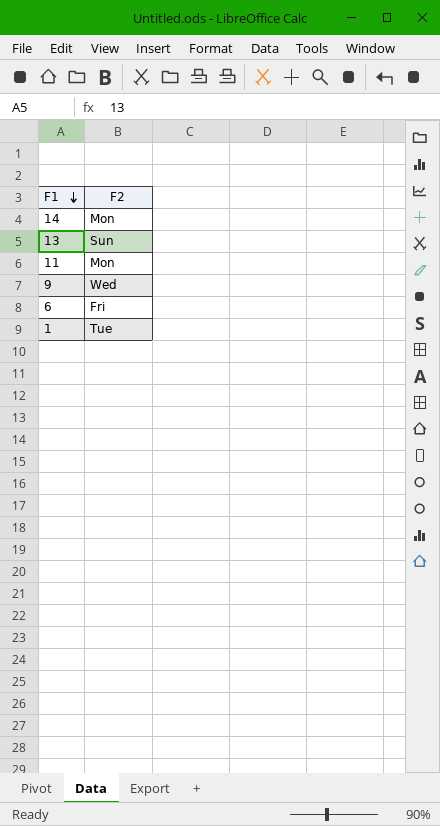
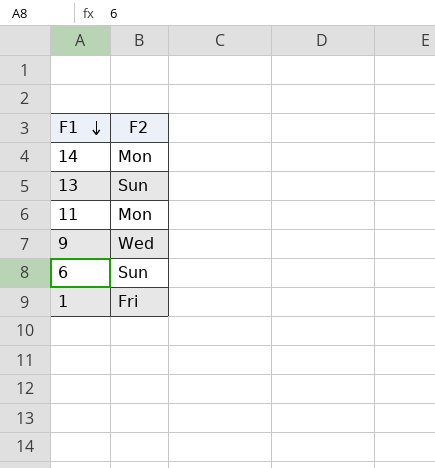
6 | F2: Fri -> Sun
1 | F2: Tue -> Fri

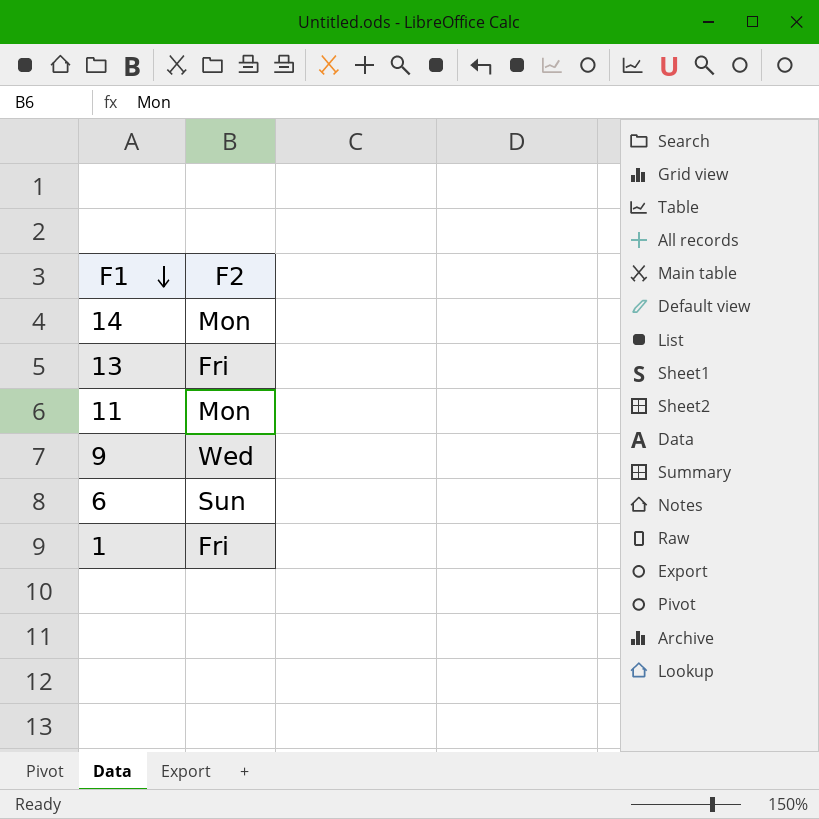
13 | F2: Sun -> Fri

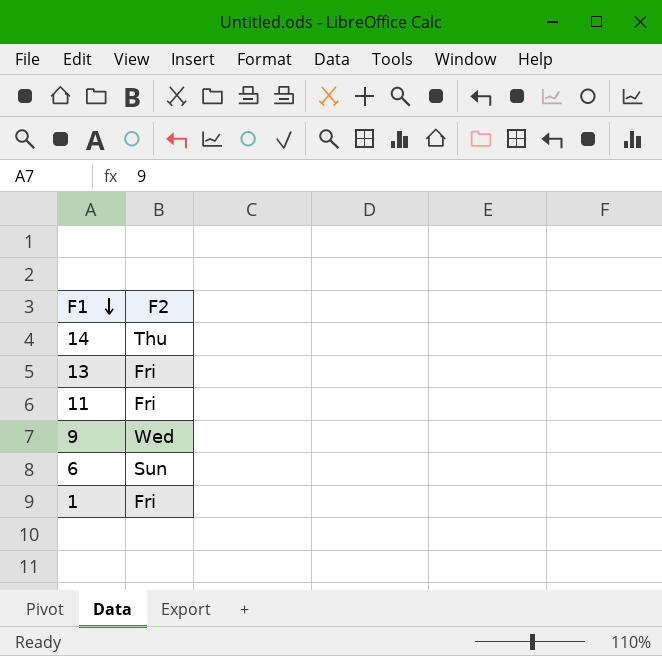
14 | F2: Mon -> Thu
11 | F2: Mon -> Fri

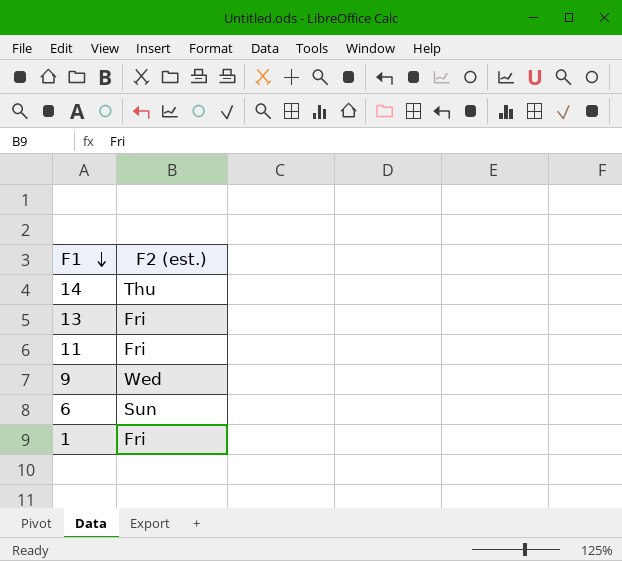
column name: F2 -> F2 (est.)

